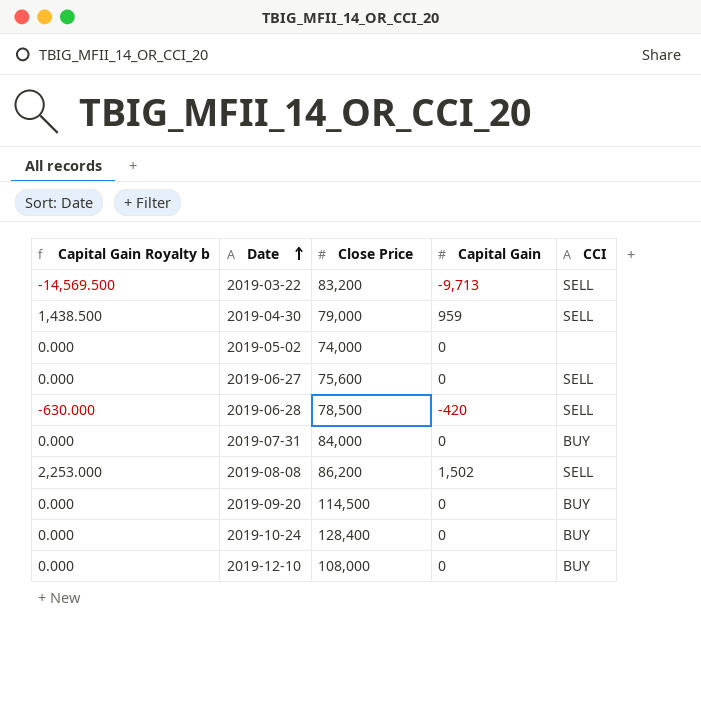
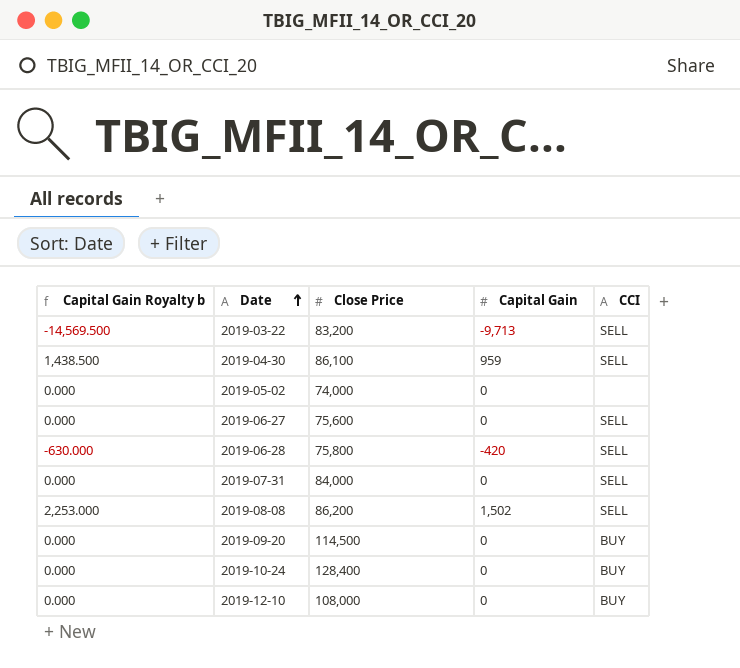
2019-04-30 | Close Price: 79,000 -> 86,100
2019-06-28 | Close Price: 78,500 -> 75,800
2019-07-31 | CCI: BUY -> SELL

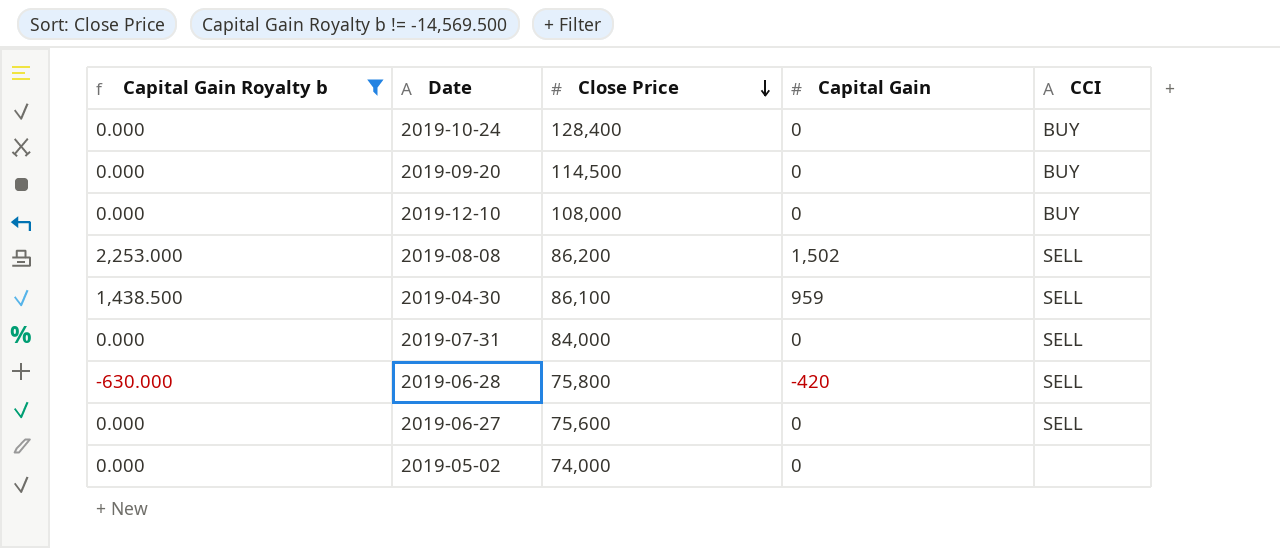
filter: none -> Capital Gain Royalty b != -14,569.500
row order: Date ascending -> Close Price descending

